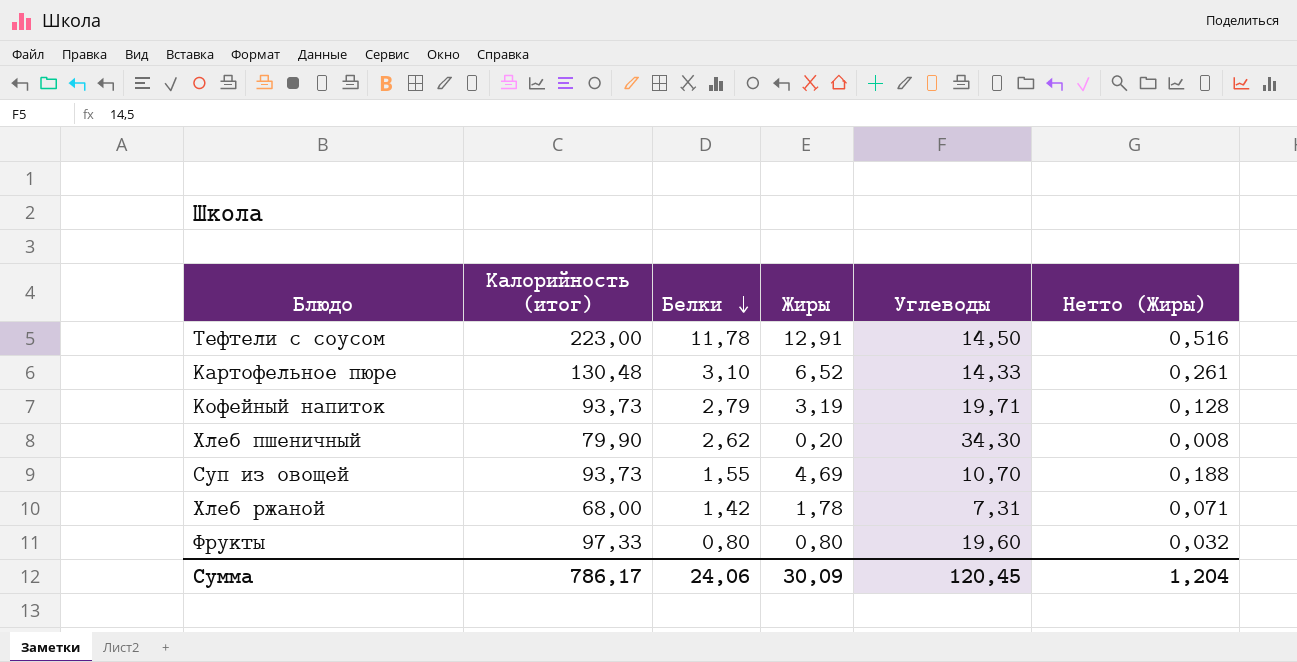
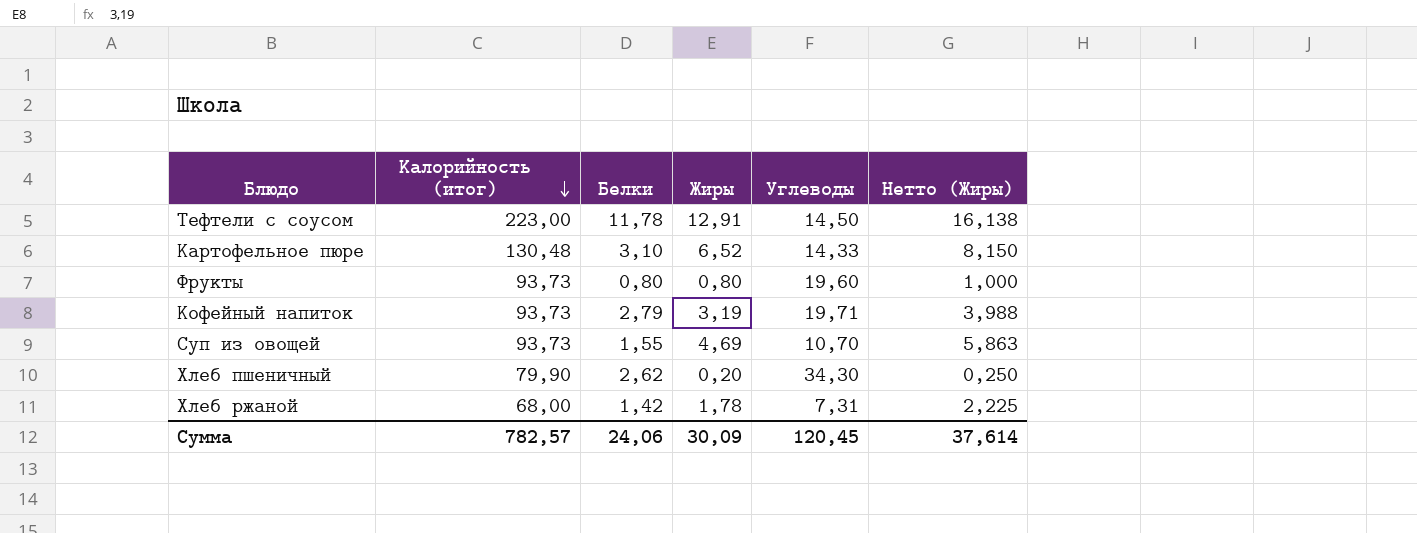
row order: Белки descending -> Калорийность (итог) descending
column Нетто (Жиры) | formula: [Жиры] * 0,04 -> [Жиры] * 1,25
Фрукты | Калорийность (итог): 97,33 -> 93,73
Сумма | Калорийность (итог): 786,17 -> 782,57
Сумма | Нетто (Жиры): 1,204 -> 37,614

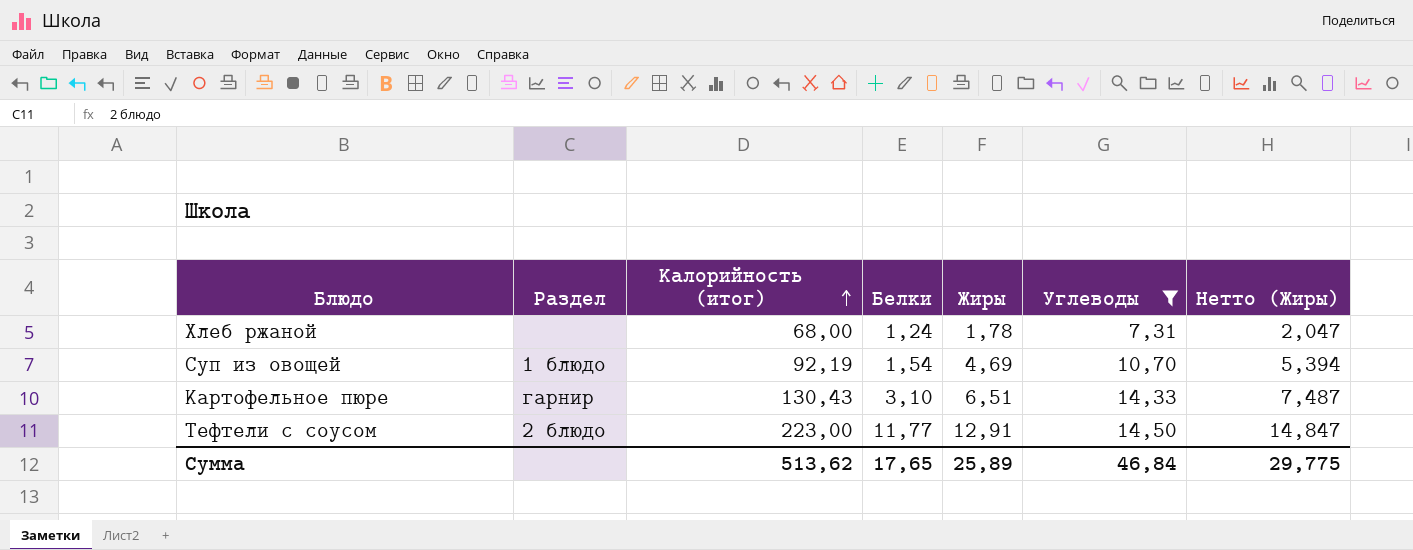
filter: none -> Углеводы <= 14,50
row order: Калорийность (итог) descending -> Калорийность (итог) ascending
column Раздел | position: none -> 2
column Нетто (Жиры) | formula: [Жиры] * 1,25 -> [Жиры] * 1,15
Хлеб ржаной | Белки: 1,42 -> 1,24
Суп из овощей | Калорийность (итог): 93,73 -> 92,19
Суп из овощей | Белки: 1,55 -> 1,54
Картофельное пюре | Калорийность (итог): 130,48 -> 130,43
Картофельное пюре | Жиры: 6,52 -> 6,51
Тефтели с соусом | Белки: 11,78 -> 11,77
Сумма | Калорийность (итог): 782,57 -> 513,62
Сумма | Белки: 24,06 -> 17,65
Сумма | Жиры: 30,09 -> 25,89
Сумма | Углеводы: 120,45 -> 46,84
Сумма | Нетто (Жиры): 37,614 -> 29,775

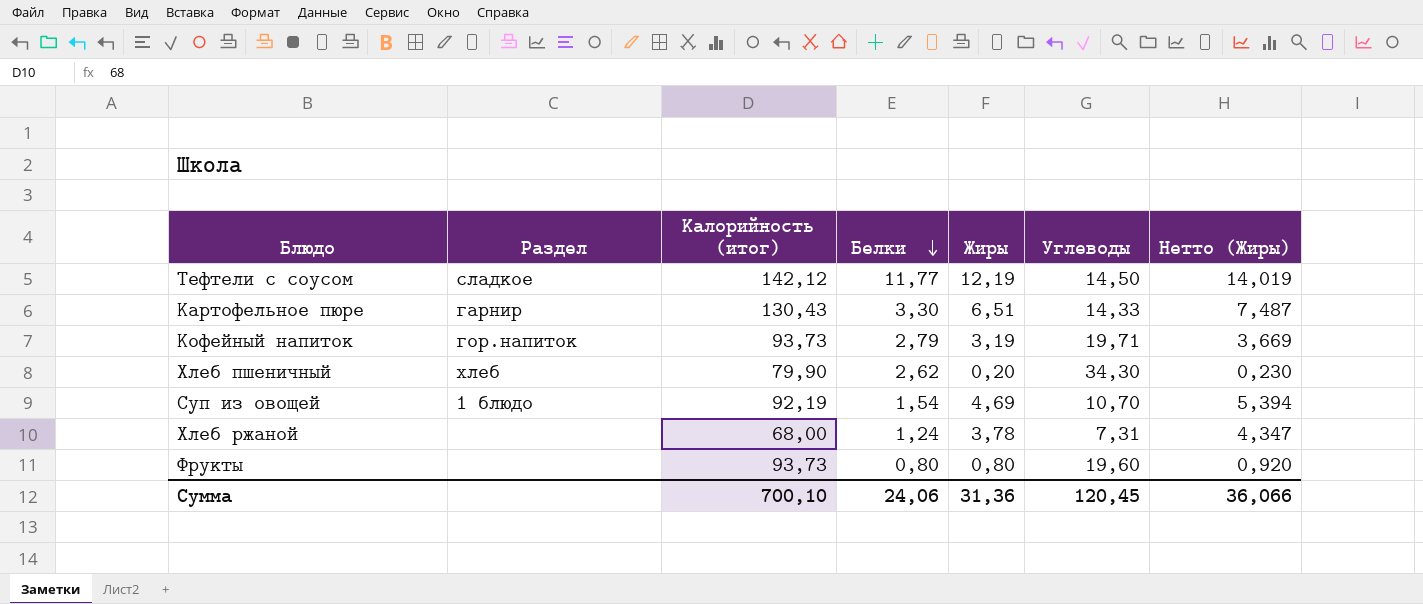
filter: Углеводы <= 14,50 -> none
row order: Калорийность (итог) ascending -> Белки descending
Тефтели с соусом | Раздел: 2 блюдо -> сладкое
Тефтели с соусом | Калорийность (итог): 223,00 -> 142,12
Тефтели с соусом | Жиры: 12,91 -> 12,19
Тефтели с соусом | Нетто (Жиры): 14,847 -> 14,019
Картофельное пюре | Белки: 3,10 -> 3,30
Хлеб ржаной | Жиры: 1,78 -> 3,78
Хлеб ржаной | Нетто (Жиры): 2,047 -> 4,347
Сумма | Калорийность (итог): 513,62 -> 700,10
Сумма | Белки: 17,65 -> 24,06
Сумма | Жиры: 25,89 -> 31,36
Сумма | Углеводы: 46,84 -> 120,45
Сумма | Нетто (Жиры): 29,775 -> 36,066

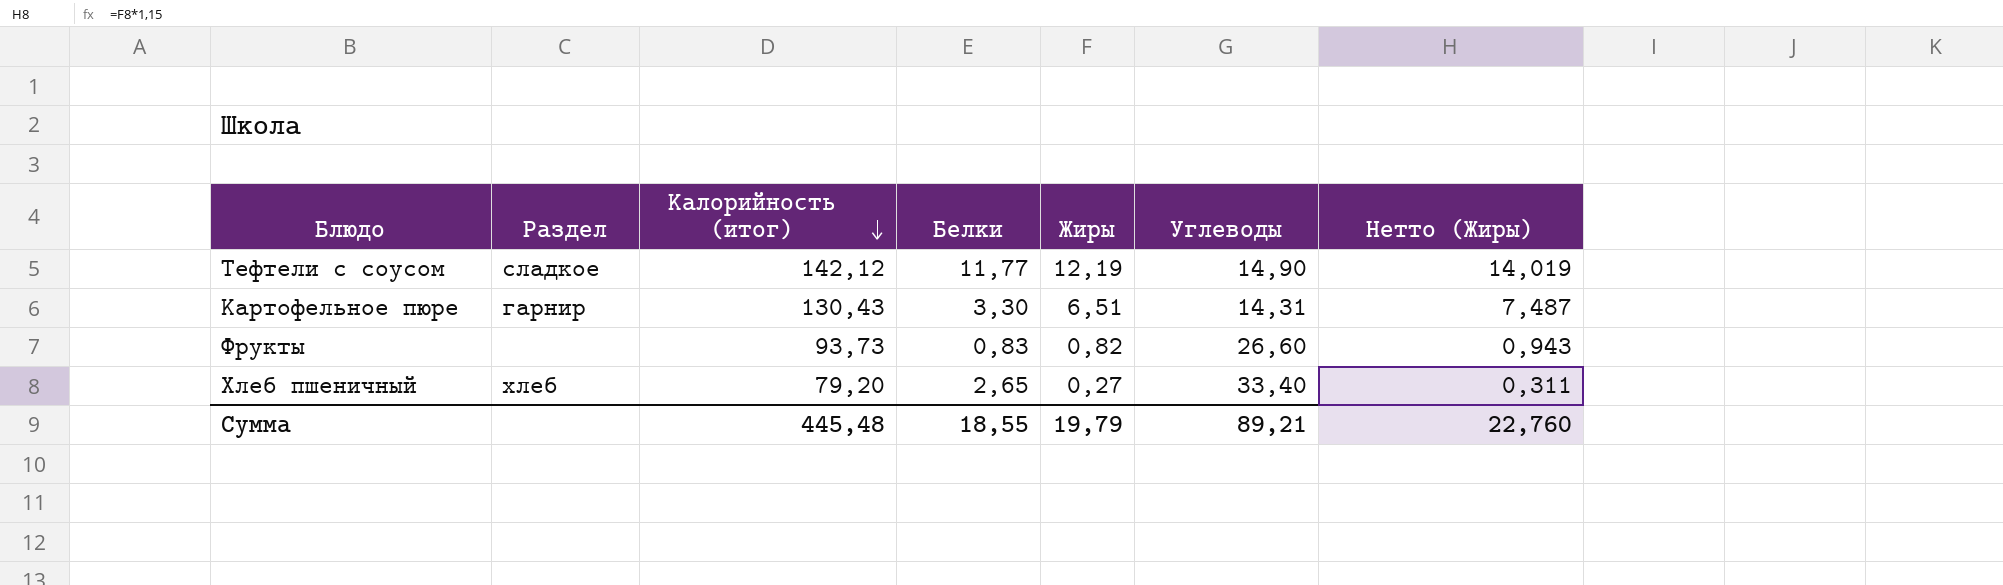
row order: Белки descending -> Калорийность (итог) descending
row Кофейный напиток: гор.напиток | 93,73 | 2,79 | 3,19 | 19,71 | 3,669 -> none
row Суп из овощей: 1 блюдо | 92,19 | 1,54 | 4,69 | 10,70 | 5,394 -> none
row Хлеб ржаной: none | 68,00 | 1,24 | 3,78 | 7,31 | 4,347 -> none
Тефтели с соусом | Углеводы: 14,50 -> 14,90
Картофельное пюре | Углеводы: 14,33 -> 14,31
Фрукты | Белки: 0,80 -> 0,83
Фрукты | Жиры: 0,80 -> 0,82
Фрукты | Углеводы: 19,60 -> 26,60
Фрукты | Нетто (Жиры): 0,920 -> 0,943
Хлеб пшеничный | Калорийность (итог): 79,90 -> 79,20
Хлеб пшеничный | Белки: 2,62 -> 2,65
Хлеб пшеничный | Жиры: 0,20 -> 0,27
Хлеб пшеничный | Углеводы: 34,30 -> 33,40
Хлеб пшеничный | Нетто (Жиры): 0,230 -> 0,311
Сумма | Калорийность (итог): 700,10 -> 445,48
Сумма | Белки: 24,06 -> 18,55
Сумма | Жиры: 31,36 -> 19,79
Сумма | Углеводы: 120,45 -> 89,21
Сумма | Нетто (Жиры): 36,066 -> 22,760

